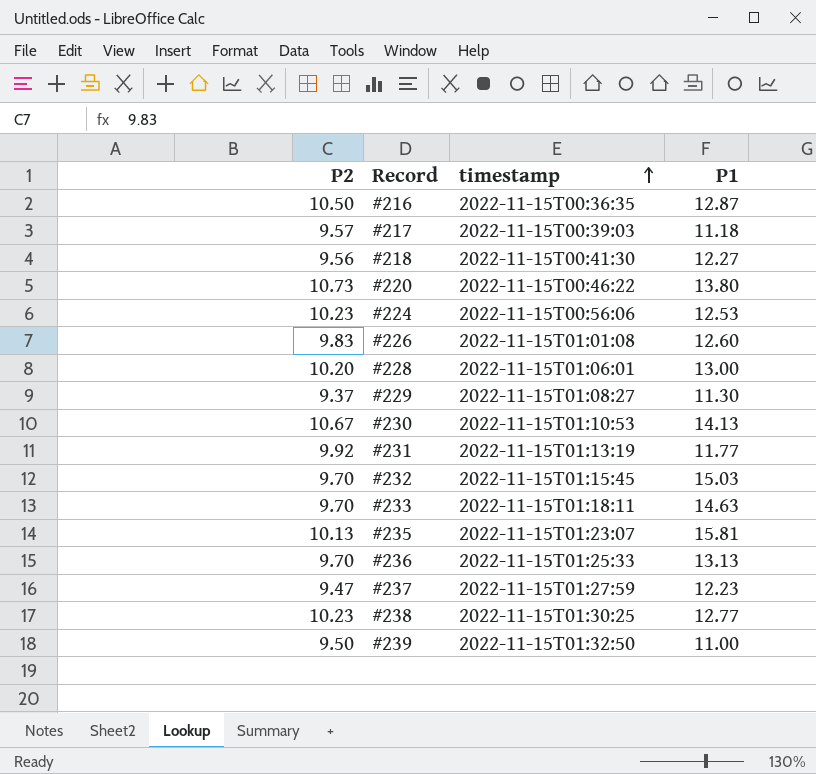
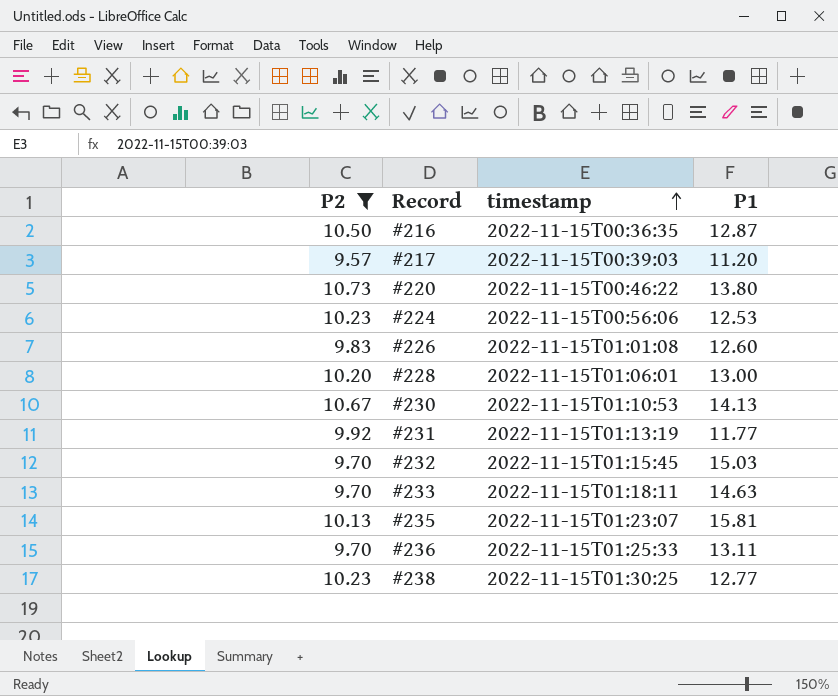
filter: none -> P2 >= 9.57
#217 | P1: 11.18 -> 11.20
#236 | P1: 13.13 -> 13.11

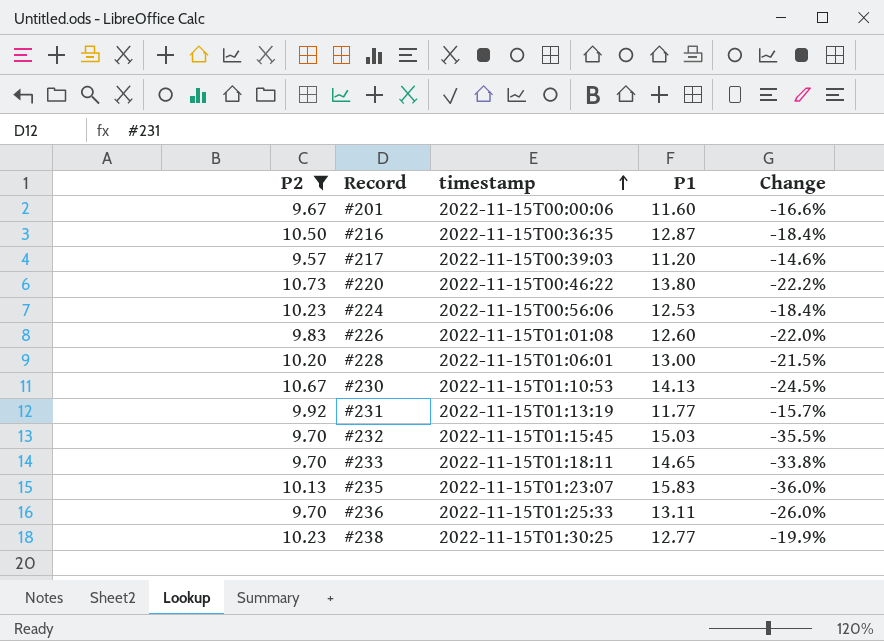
column Change | formula: none -> ([P2] - [P1]) / [P1]
row #201: none -> 9.67 | 2022-11-15T00:00:06 | 11.60 | -16.6%
#233 | P1: 14.63 -> 14.65
#235 | P1: 15.81 -> 15.83

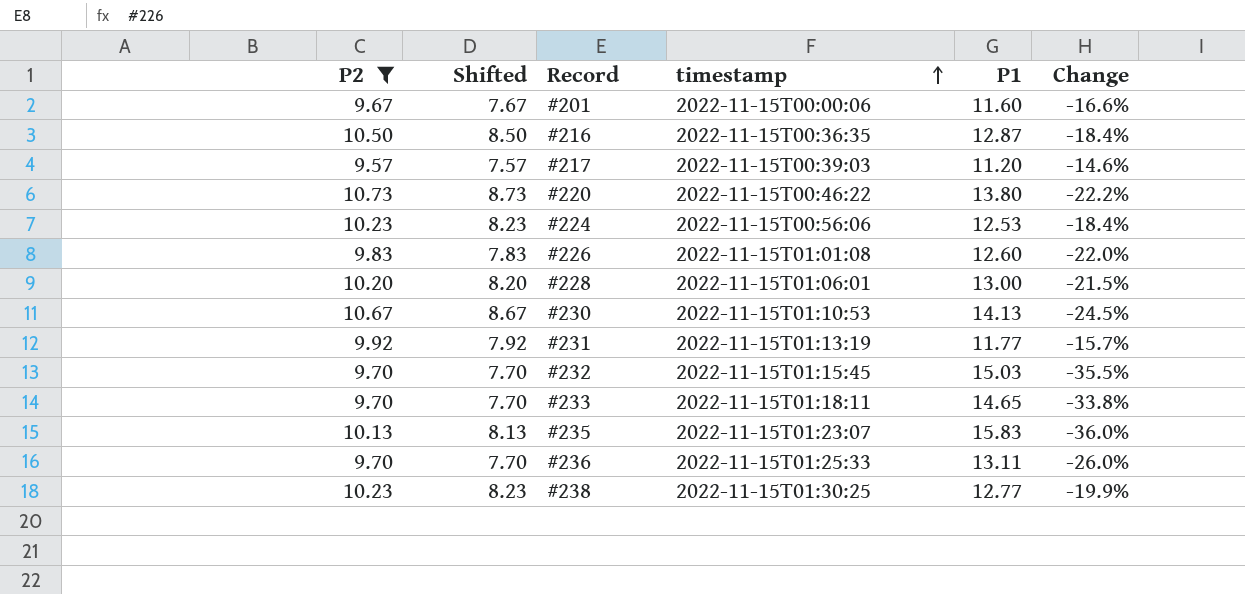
column Shifted | formula: none -> [P2] - 2

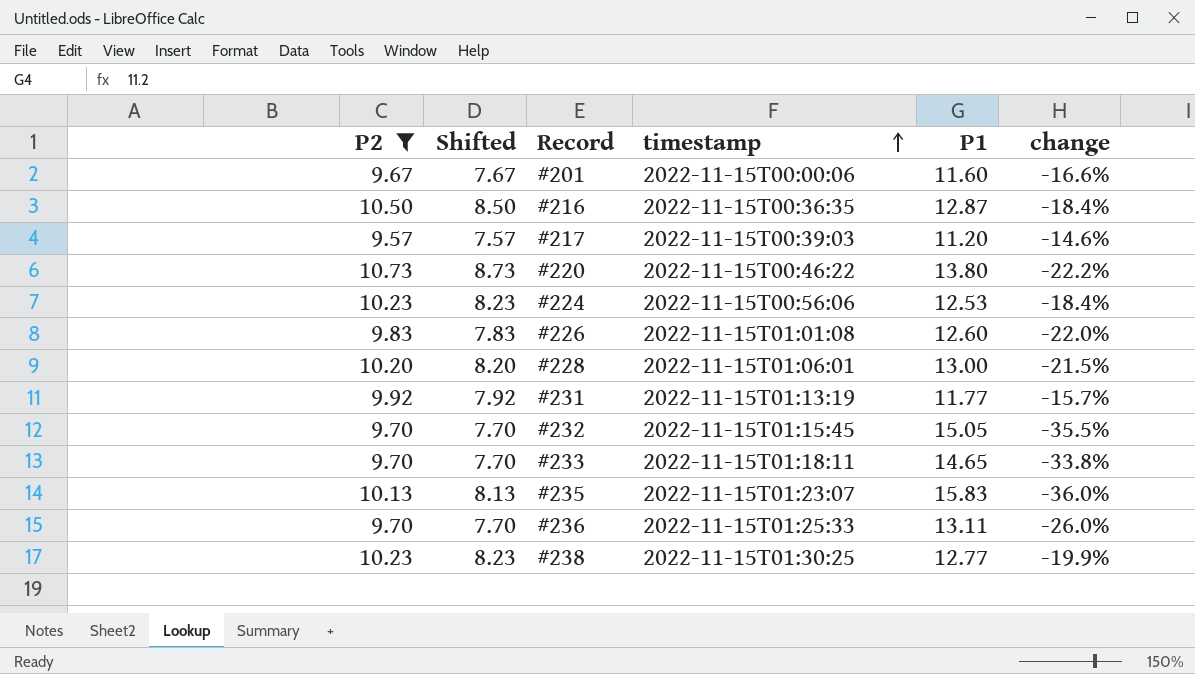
column name: Change -> change
row #230: 10.67 | 8.67 | 2022-11-15T01:10:53 | 14.13 | -24.5% -> none
#232 | P1: 15.03 -> 15.05

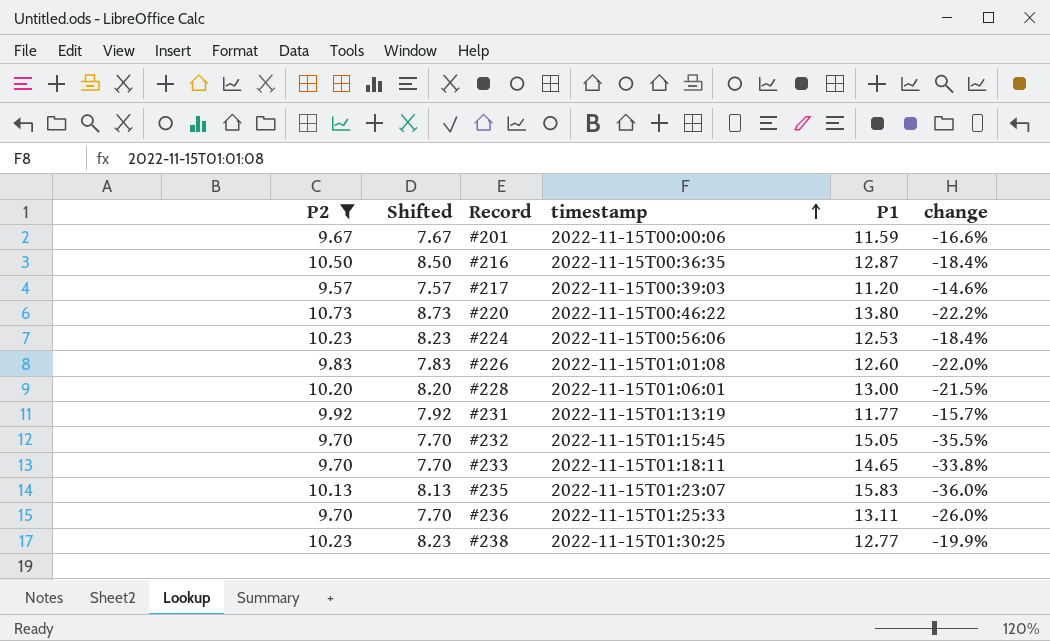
#201 | P1: 11.60 -> 11.59

